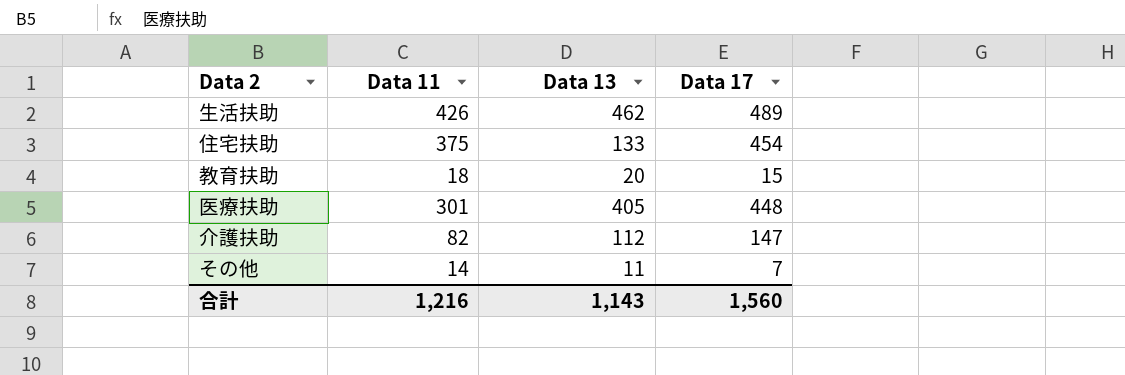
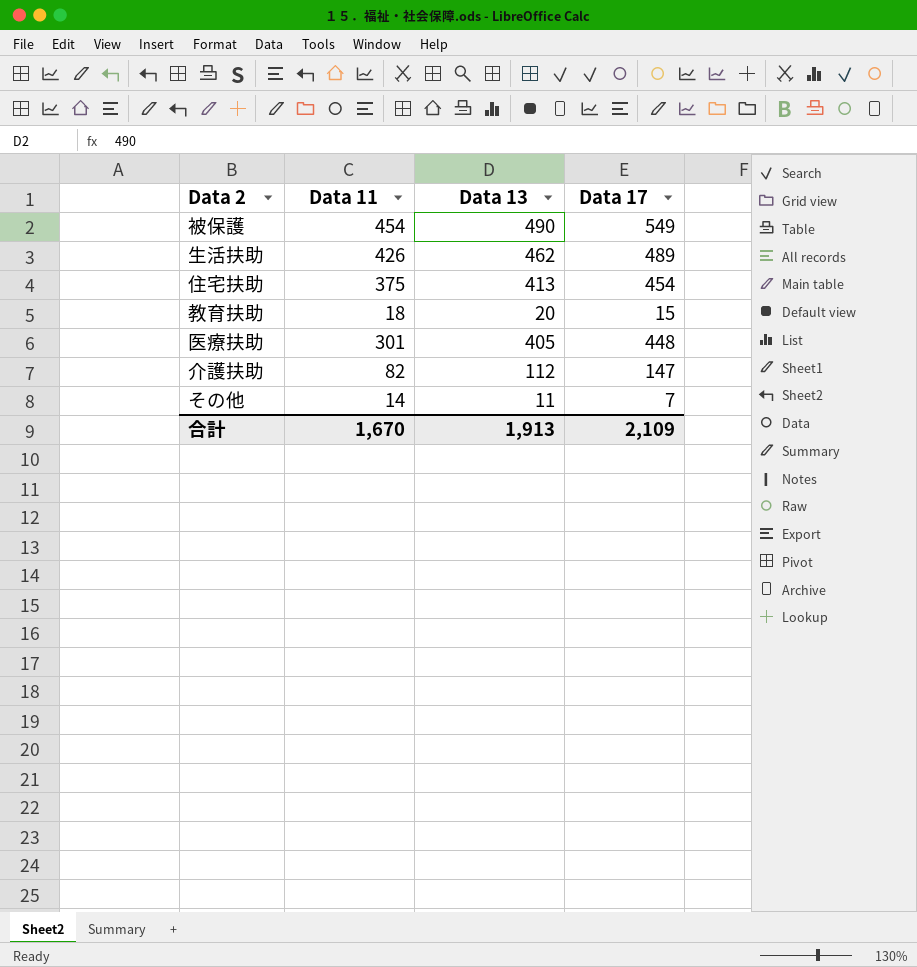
row 被保護: none -> 454 | 490 | 549
住宅扶助 | Data 13: 133 -> 413
合計 | Data 11: 1,216 -> 1,670
合計 | Data 13: 1,143 -> 1,913
合計 | Data 17: 1,560 -> 2,109

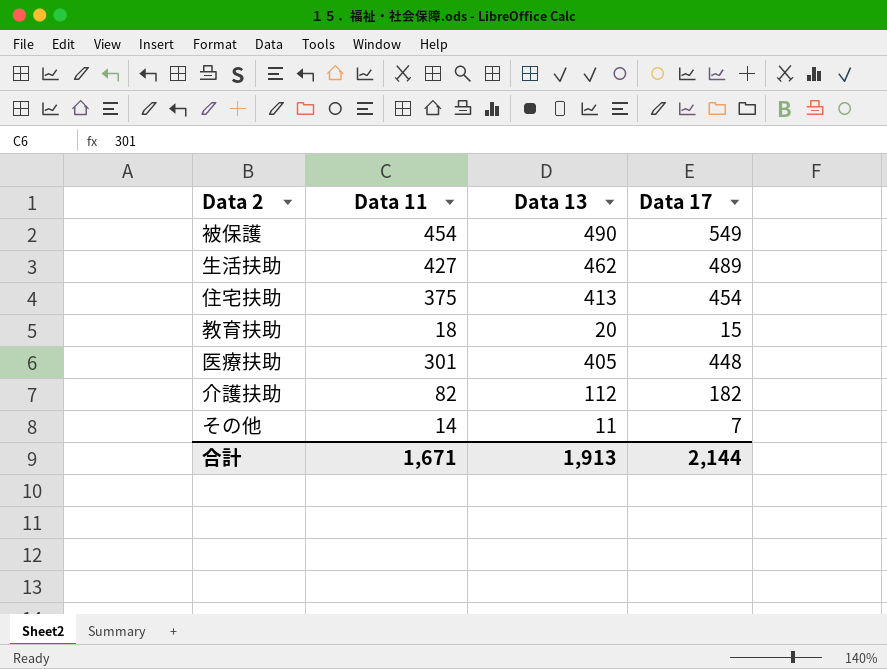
生活扶助 | Data 11: 426 -> 427
介護扶助 | Data 17: 147 -> 182
合計 | Data 11: 1,670 -> 1,671
合計 | Data 17: 2,109 -> 2,144

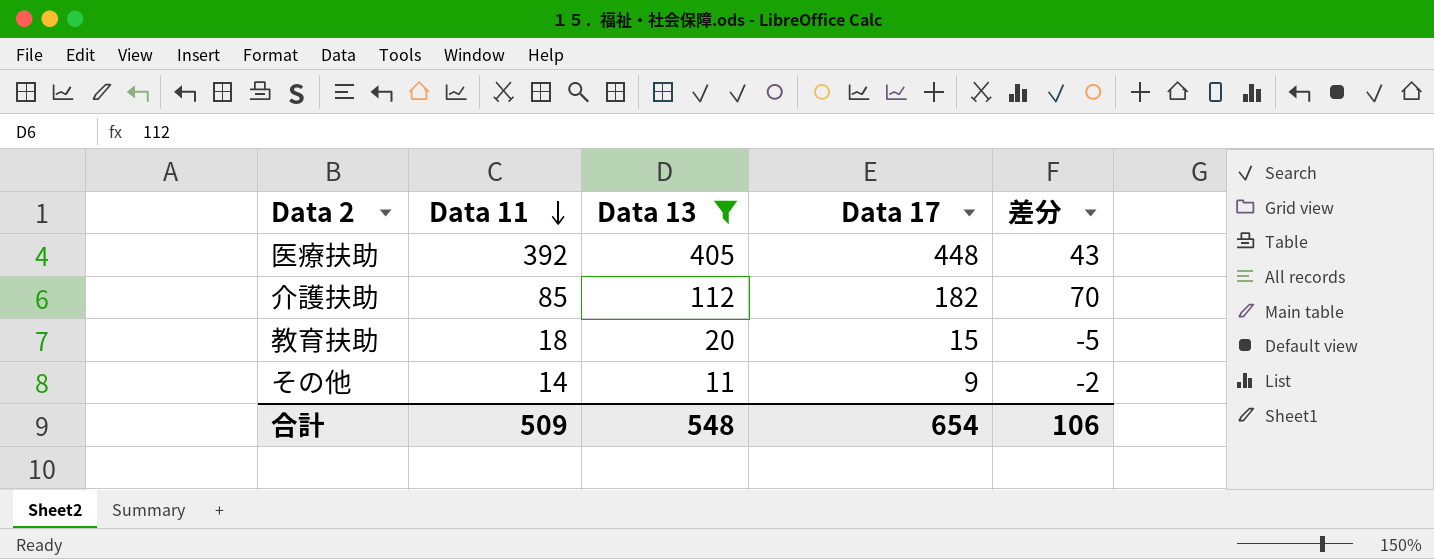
filter: none -> Data 13 <= 405
row order: none -> Data 11 descending
column 差分 | formula: none -> [Data 17] - [Data 13]
医療扶助 | Data 11: 301 -> 392
介護扶助 | Data 11: 82 -> 85
その他 | Data 17: 7 -> 9
合計 | Data 11: 1,671 -> 509
合計 | Data 13: 1,913 -> 548
合計 | Data 17: 2,144 -> 654

